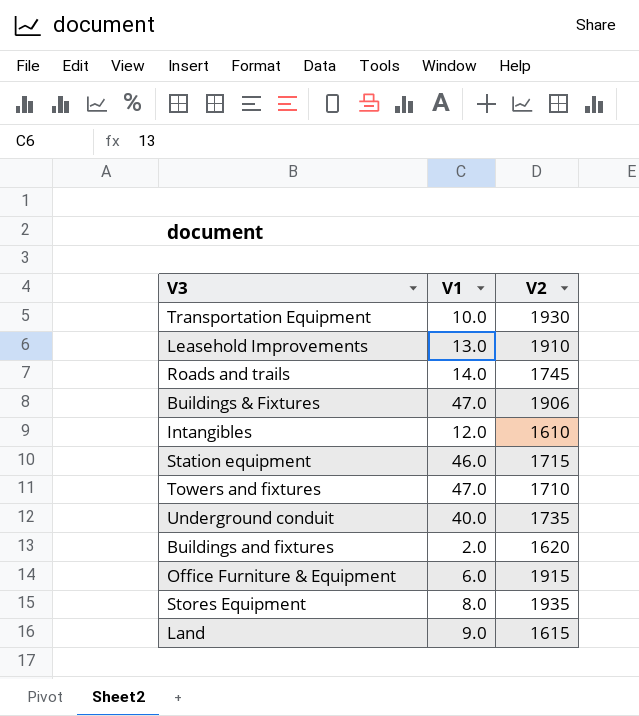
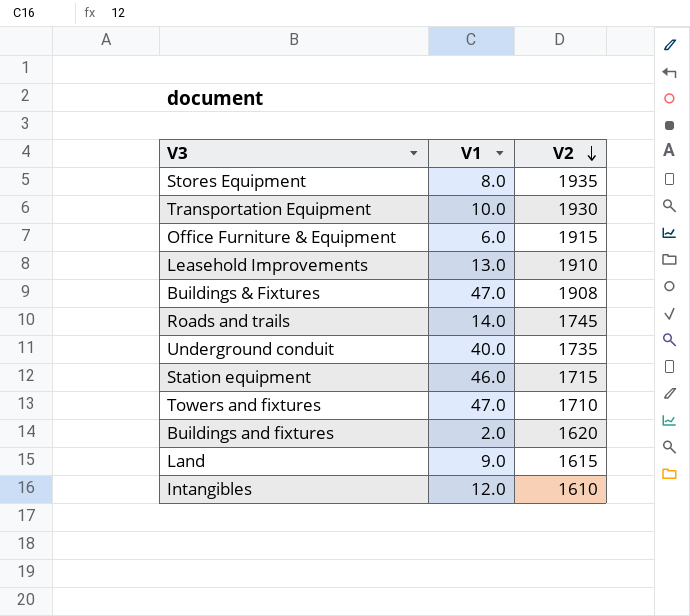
row order: none -> V2 descending
Buildings & Fixtures | V2: 1906 -> 1908

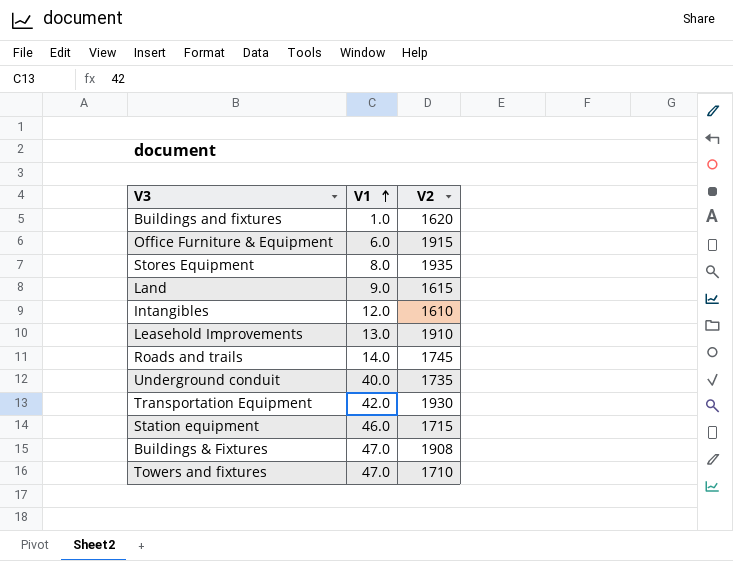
row order: V2 descending -> V1 ascending
Buildings and fixtures | V1: 2.0 -> 1.0
Transportation Equipment | V1: 10.0 -> 42.0

